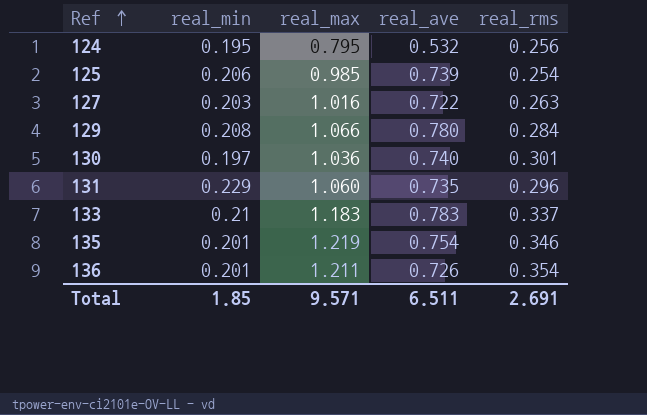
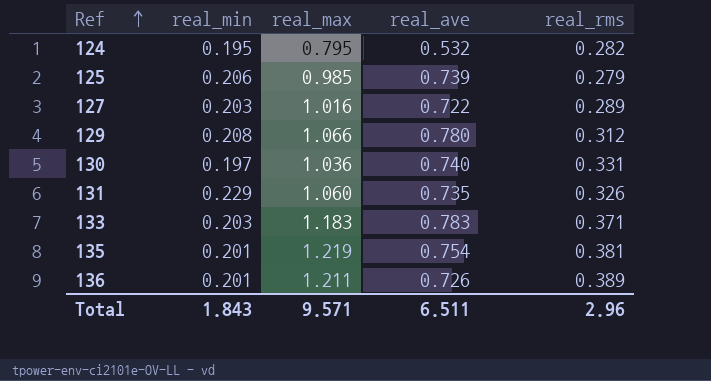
124 | real_rms: 0.256 -> 0.282
125 | real_rms: 0.254 -> 0.279
127 | real_rms: 0.263 -> 0.289
129 | real_rms: 0.284 -> 0.312
130 | real_rms: 0.301 -> 0.331
131 | real_rms: 0.296 -> 0.326
133 | real_min: 0.21 -> 0.203
133 | real_rms: 0.337 -> 0.371
135 | real_rms: 0.346 -> 0.381
136 | real_rms: 0.354 -> 0.389
Total | real_min: 1.85 -> 1.843
Total | real_rms: 2.691 -> 2.96

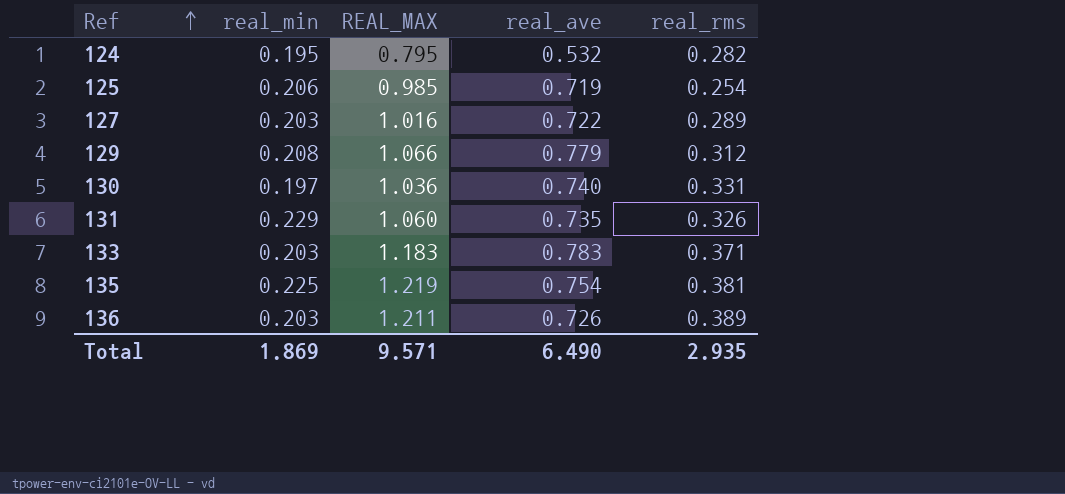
column name: real_max -> REAL_MAX
125 | real_ave: 0.739 -> 0.719
125 | real_rms: 0.279 -> 0.254
129 | real_ave: 0.780 -> 0.779
135 | real_min: 0.201 -> 0.225
136 | real_min: 0.201 -> 0.203
Total | real_min: 1.843 -> 1.869
Total | real_ave: 6.511 -> 6.490
Total | real_rms: 2.96 -> 2.935

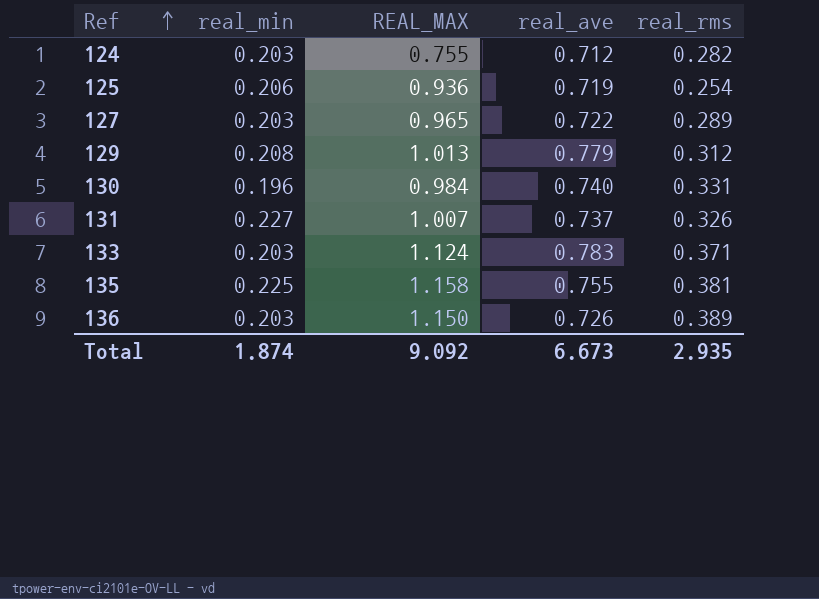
124 | real_min: 0.195 -> 0.203
124 | REAL_MAX: 0.795 -> 0.755
124 | real_ave: 0.532 -> 0.712
125 | REAL_MAX: 0.985 -> 0.936
127 | REAL_MAX: 1.016 -> 0.965
129 | REAL_MAX: 1.066 -> 1.013
130 | real_min: 0.197 -> 0.196
130 | REAL_MAX: 1.036 -> 0.984
131 | real_min: 0.229 -> 0.227
131 | REAL_MAX: 1.060 -> 1.007
131 | real_ave: 0.735 -> 0.737
133 | REAL_MAX: 1.183 -> 1.124
135 | REAL_MAX: 1.219 -> 1.158
135 | real_ave: 0.754 -> 0.755
136 | REAL_MAX: 1.211 -> 1.150
Total | real_min: 1.869 -> 1.874
Total | REAL_MAX: 9.571 -> 9.092
Total | real_ave: 6.490 -> 6.673

